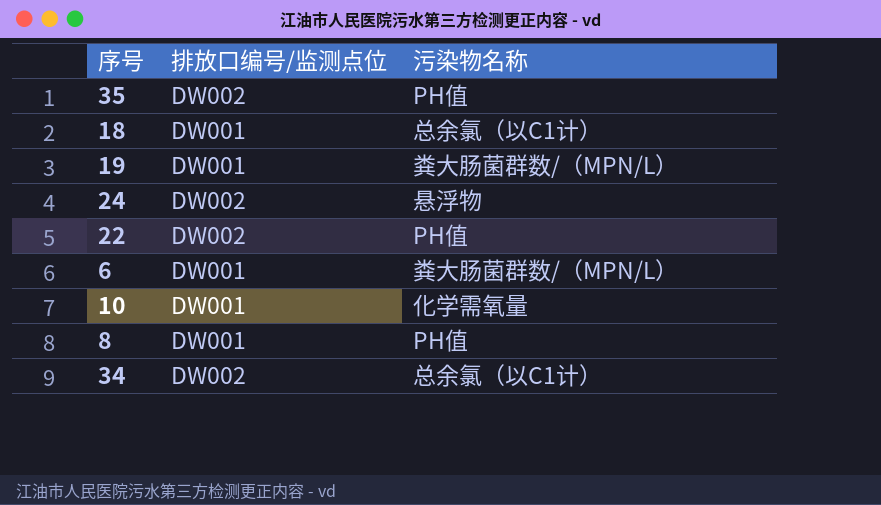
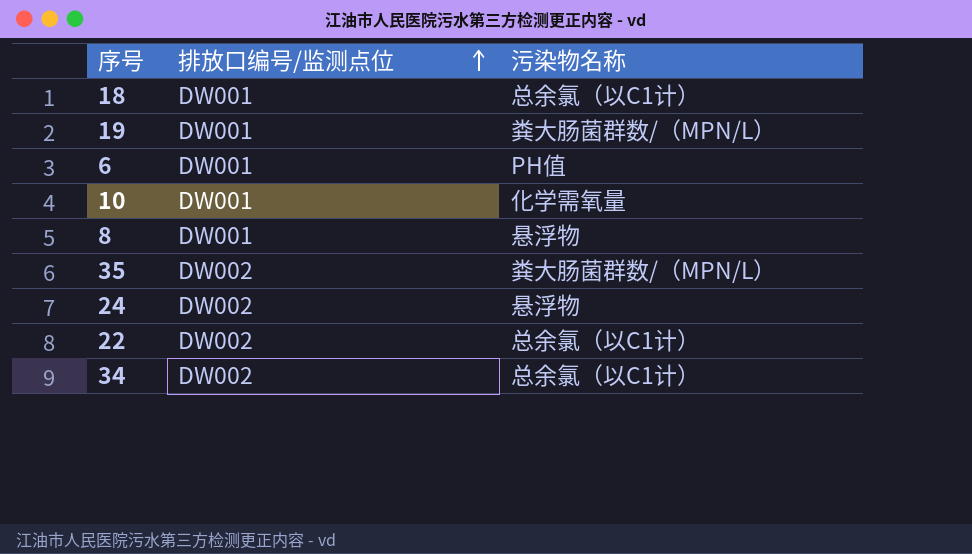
row order: none -> 排放口编号/监测点位 ascending
6 | 污染物名称: 粪大肠菌群数/（MPN/L） -> PH值
8 | 污染物名称: PH值 -> 悬浮物
35 | 污染物名称: PH值 -> 粪大肠菌群数/（MPN/L）
22 | 污染物名称: PH值 -> 总余氯（以C1计）

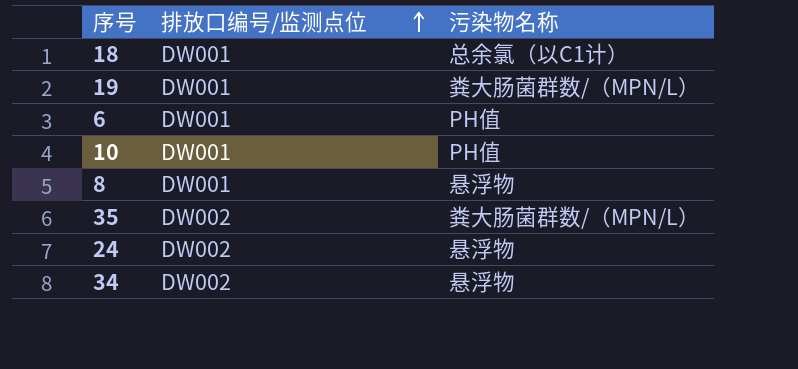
row 22: DW002 | 总余氯（以C1计） -> none
10 | 污染物名称: 化学需氧量 -> PH值
34 | 污染物名称: 总余氯（以C1计） -> 悬浮物

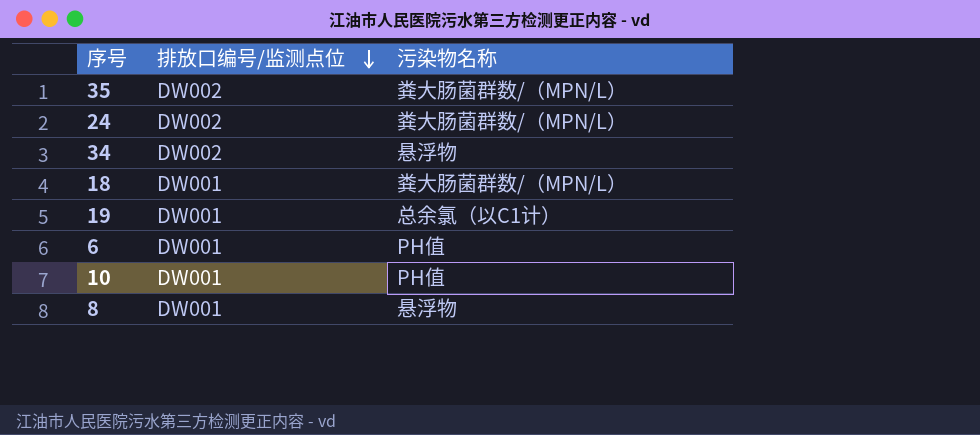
row order: 排放口编号/监测点位 ascending -> 排放口编号/监测点位 descending
24 | 污染物名称: 悬浮物 -> 粪大肠菌群数/（MPN/L）
18 | 污染物名称: 总余氯（以C1计） -> 粪大肠菌群数/（MPN/L）
19 | 污染物名称: 粪大肠菌群数/（MPN/L） -> 总余氯（以C1计）

